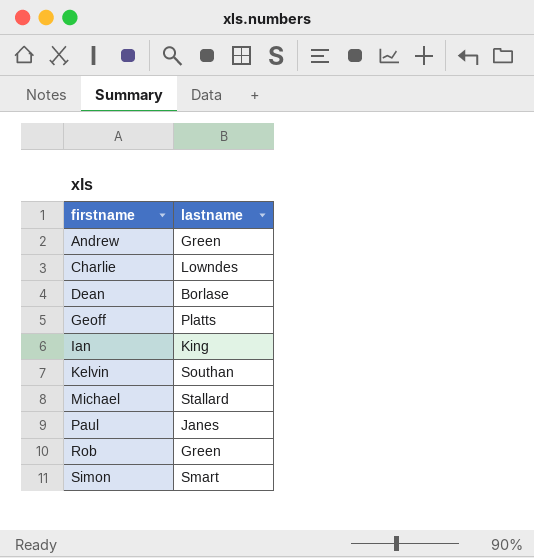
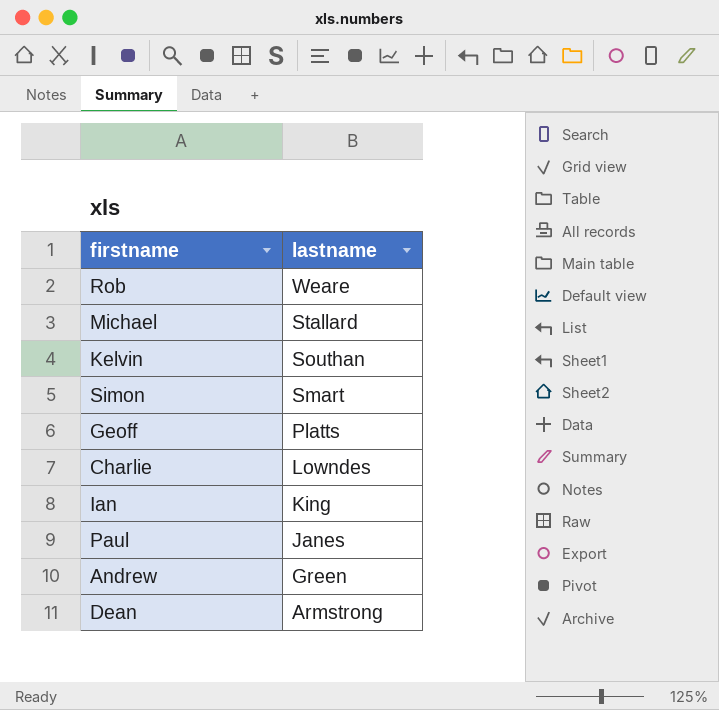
row order: firstname ascending -> lastname descending
Rob | lastname: Green -> Weare
Dean | lastname: Borlase -> Armstrong

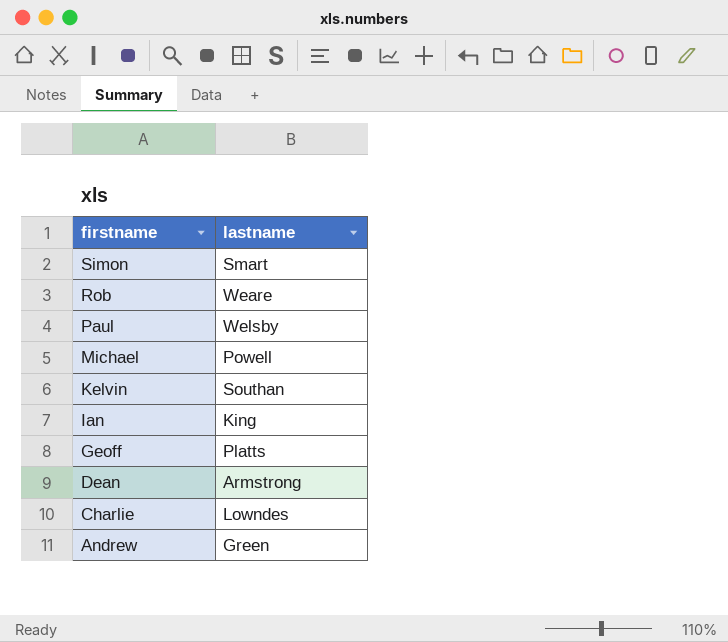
row order: lastname descending -> firstname descending
Paul | lastname: Janes -> Welsby
Michael | lastname: Stallard -> Powell

